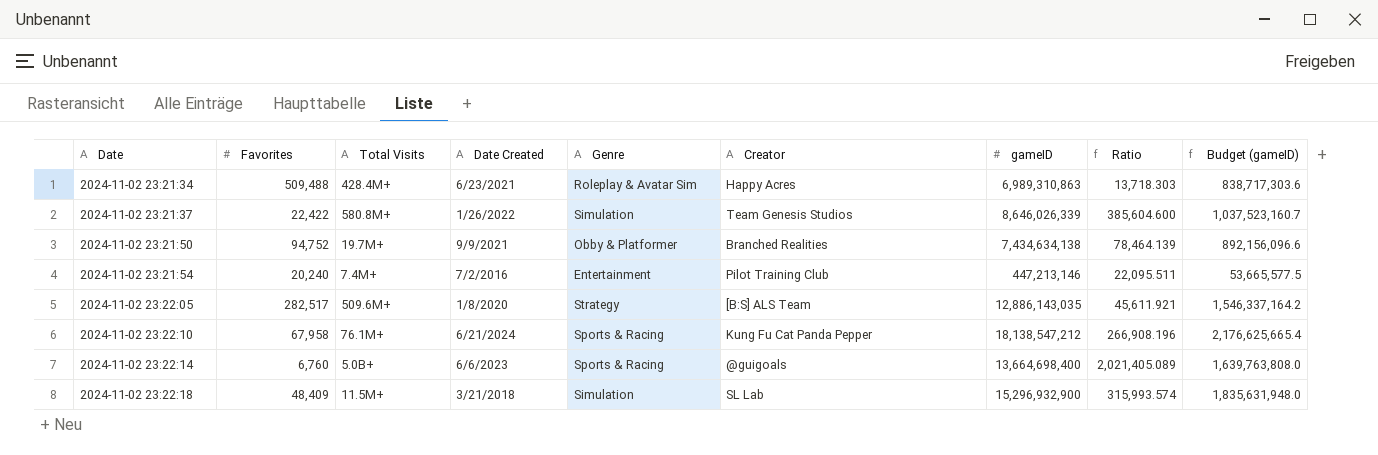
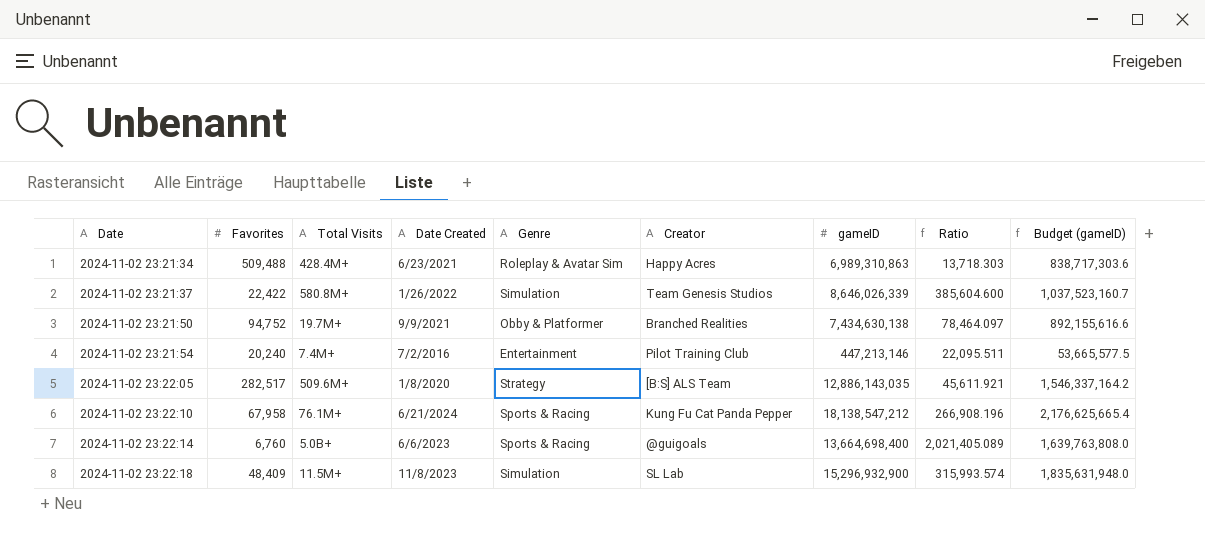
2024-11-02 23:21:50 | gameID: 7,434,634,138 -> 7,434,630,138
2024-11-02 23:21:50 | Ratio: 78,464.139 -> 78,464.097
2024-11-02 23:21:50 | Budget (gameID): 892,156,096.6 -> 892,155,616.6
2024-11-02 23:22:18 | Date Created: 3/21/2018 -> 11/8/2023

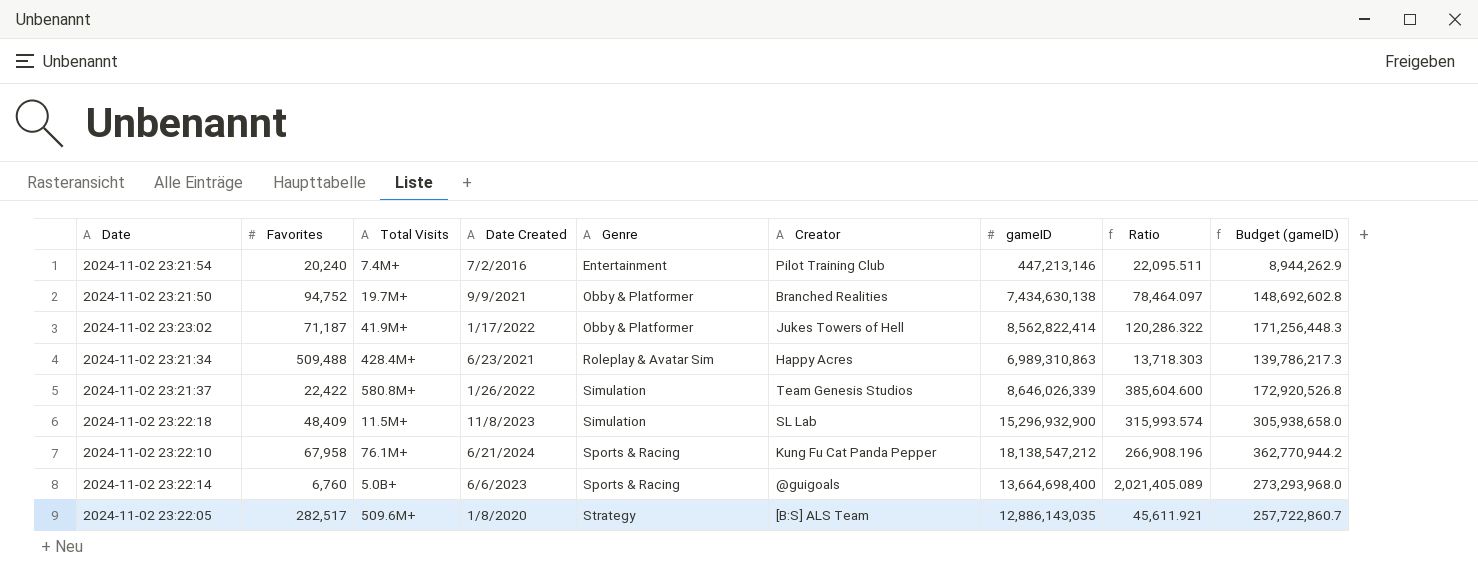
row order: Date ascending -> Genre ascending
column Budget (gameID) | formula: [gameID] * 0.12 -> [gameID] * 0.02
row 2024-11-02 23:23:02: none -> 71,187 | 41.9M+ | 1/17/2022 | Obby & Platformer | Jukes Towers of Hell | 8,562,822,414 | 120,286.322 | 171,256,448.3

